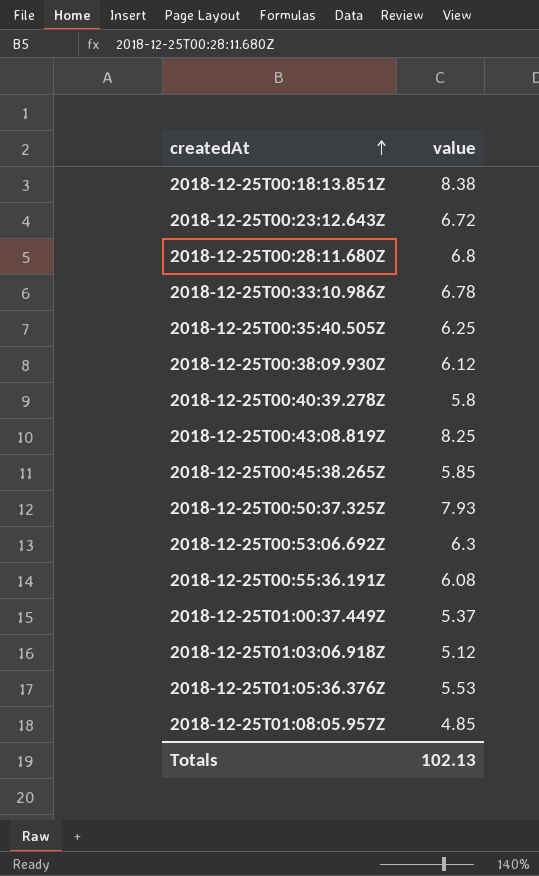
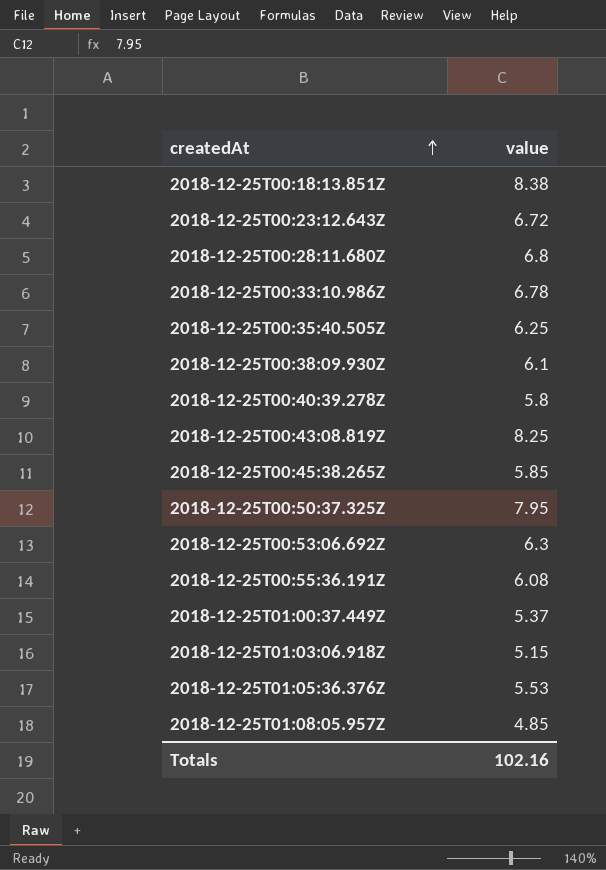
2018-12-25T00:38:09.930Z | value: 6.12 -> 6.1
2018-12-25T00:50:37.325Z | value: 7.93 -> 7.95
2018-12-25T01:03:06.918Z | value: 5.12 -> 5.15
Totals | value: 102.13 -> 102.16

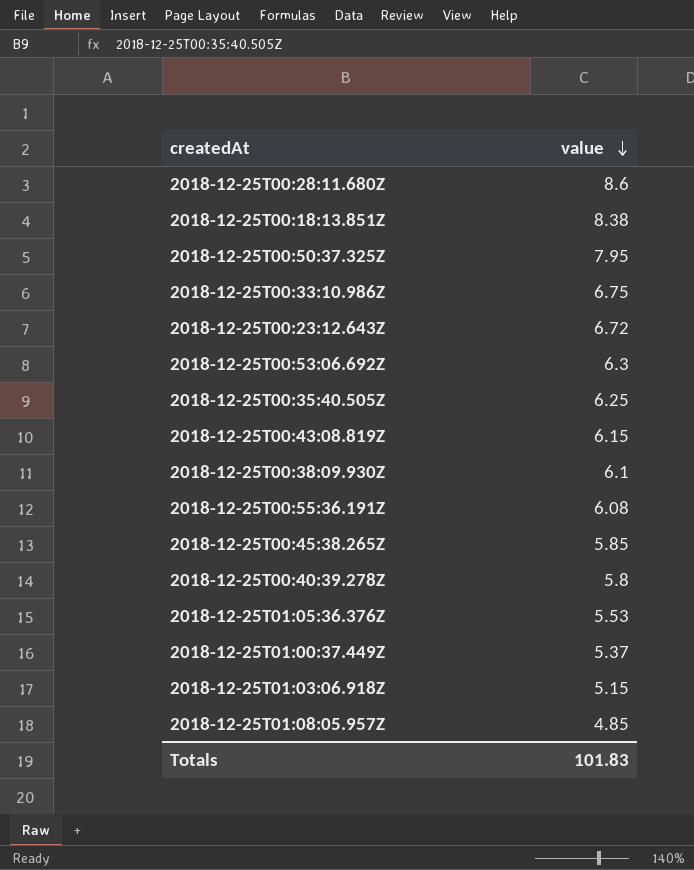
row order: createdAt ascending -> value descending
2018-12-25T00:28:11.680Z | value: 6.8 -> 8.6
2018-12-25T00:33:10.986Z | value: 6.78 -> 6.75
2018-12-25T00:43:08.819Z | value: 8.25 -> 6.15
Totals | value: 102.16 -> 101.83

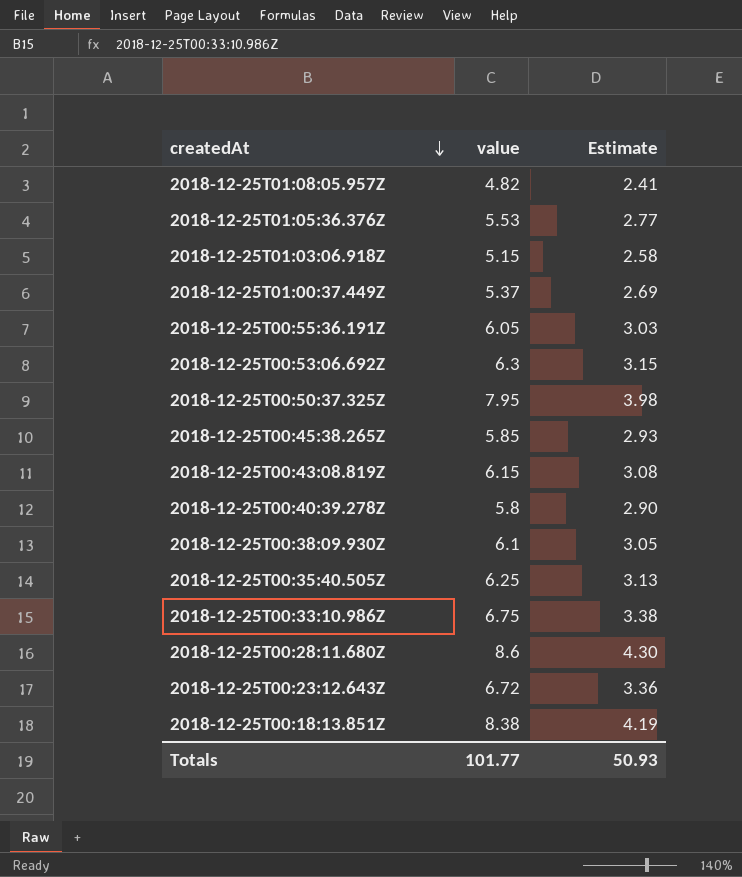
row order: value descending -> createdAt descending
column Estimate | formula: none -> [value] * 0.5
2018-12-25T01:08:05.957Z | value: 4.85 -> 4.82
2018-12-25T00:55:36.191Z | value: 6.08 -> 6.05
Totals | value: 101.83 -> 101.77

